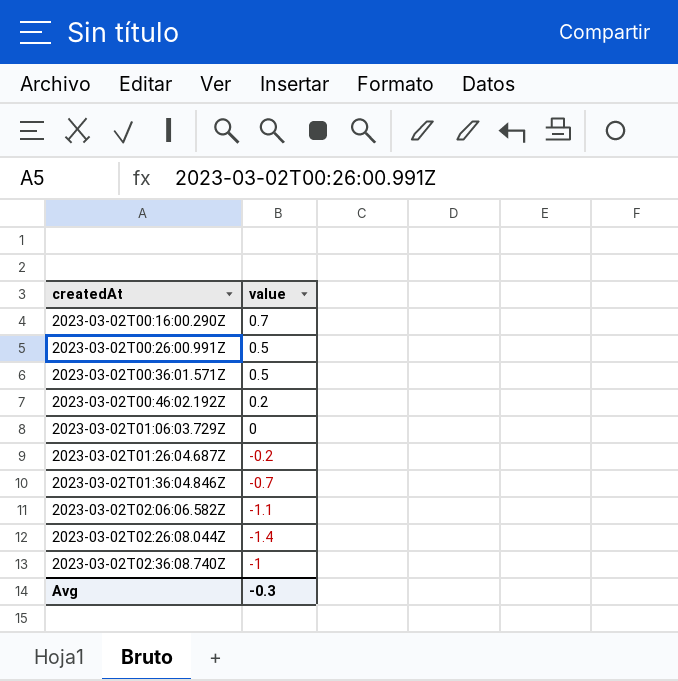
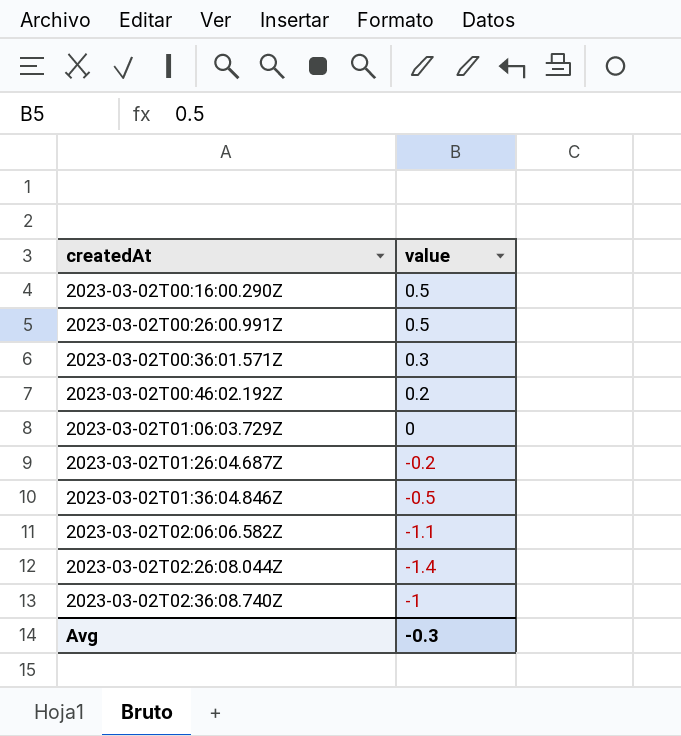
2023-03-02T00:16:00.290Z | value: 0.7 -> 0.5
2023-03-02T00:36:01.571Z | value: 0.5 -> 0.3
2023-03-02T01:36:04.846Z | value: -0.7 -> -0.5

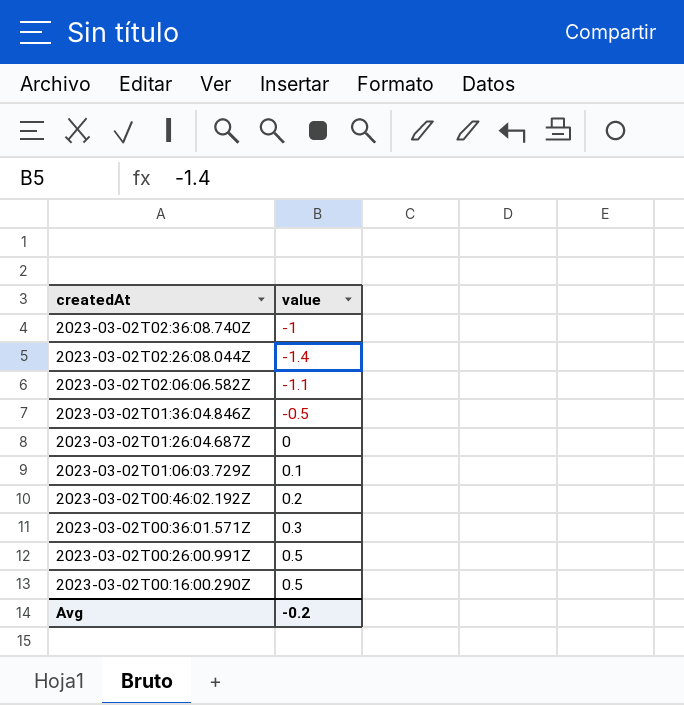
row order: createdAt ascending -> createdAt descending
2023-03-02T01:26:04.687Z | value: -0.2 -> 0
2023-03-02T01:06:03.729Z | value: 0 -> 0.1
Avg | value: -0.3 -> -0.2

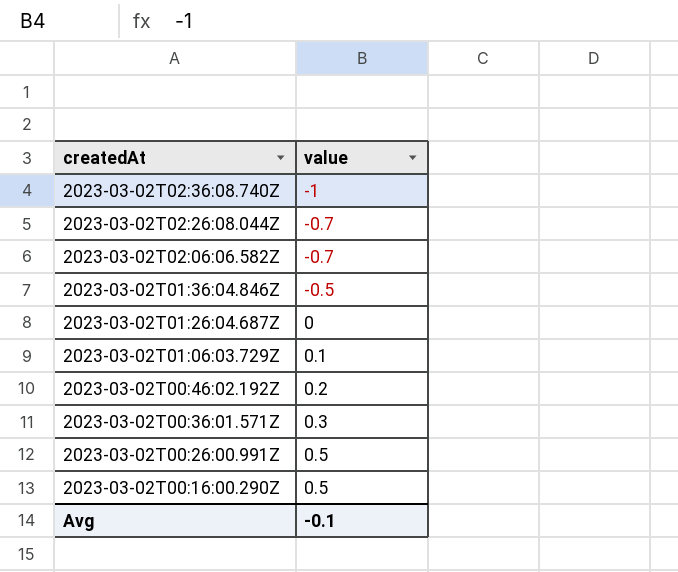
2023-03-02T02:26:08.044Z | value: -1.4 -> -0.7
2023-03-02T02:06:06.582Z | value: -1.1 -> -0.7
Avg | value: -0.2 -> -0.1

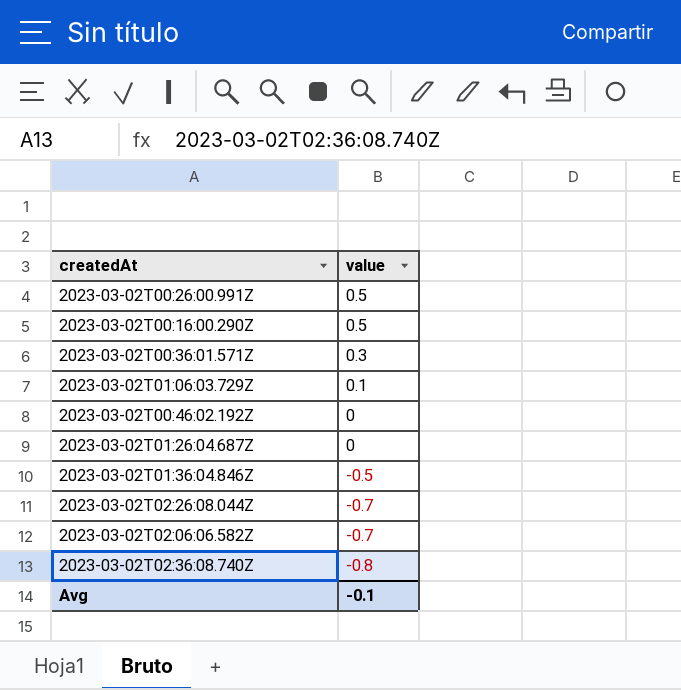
row order: createdAt descending -> value descending
2023-03-02T00:46:02.192Z | value: 0.2 -> 0
2023-03-02T02:36:08.740Z | value: -1 -> -0.8

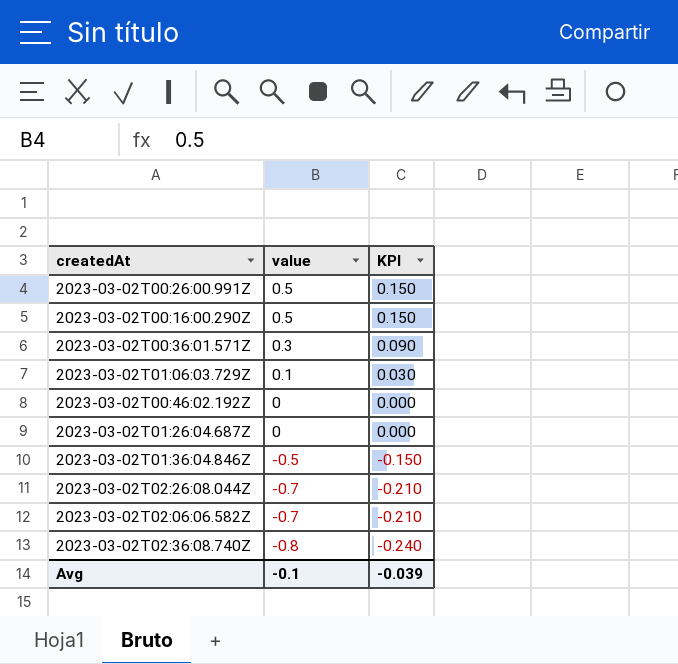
column KPI | formula: none -> [value] * 0.3

